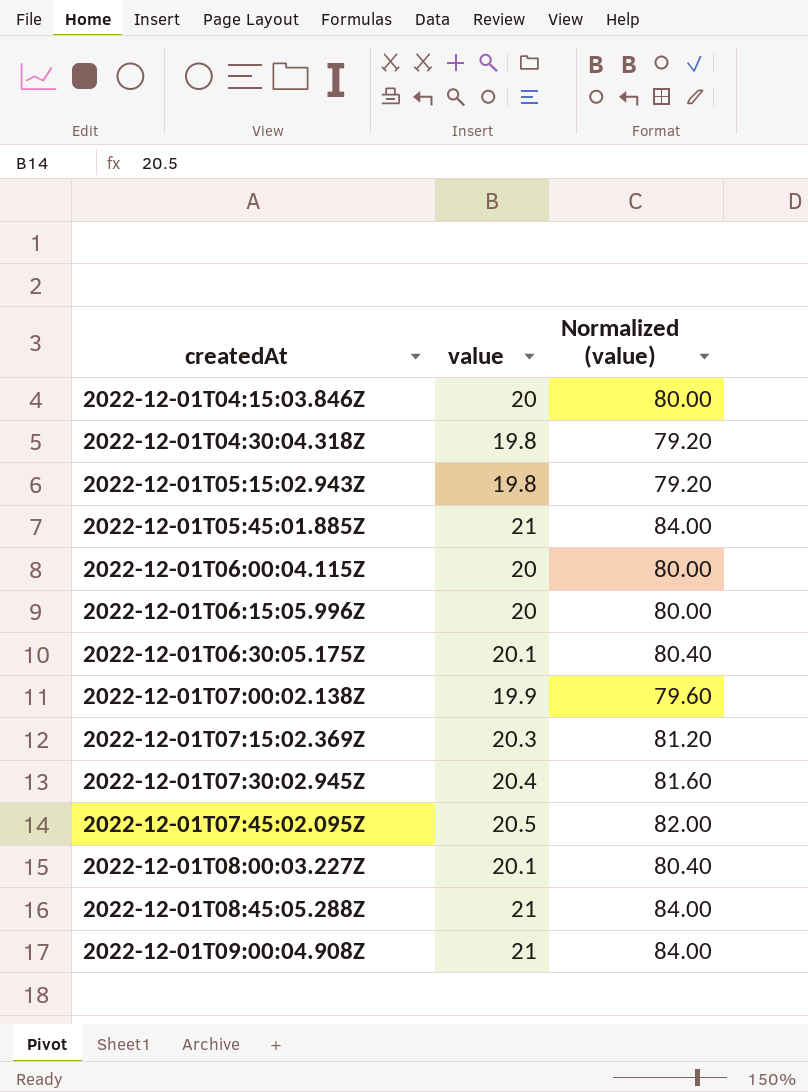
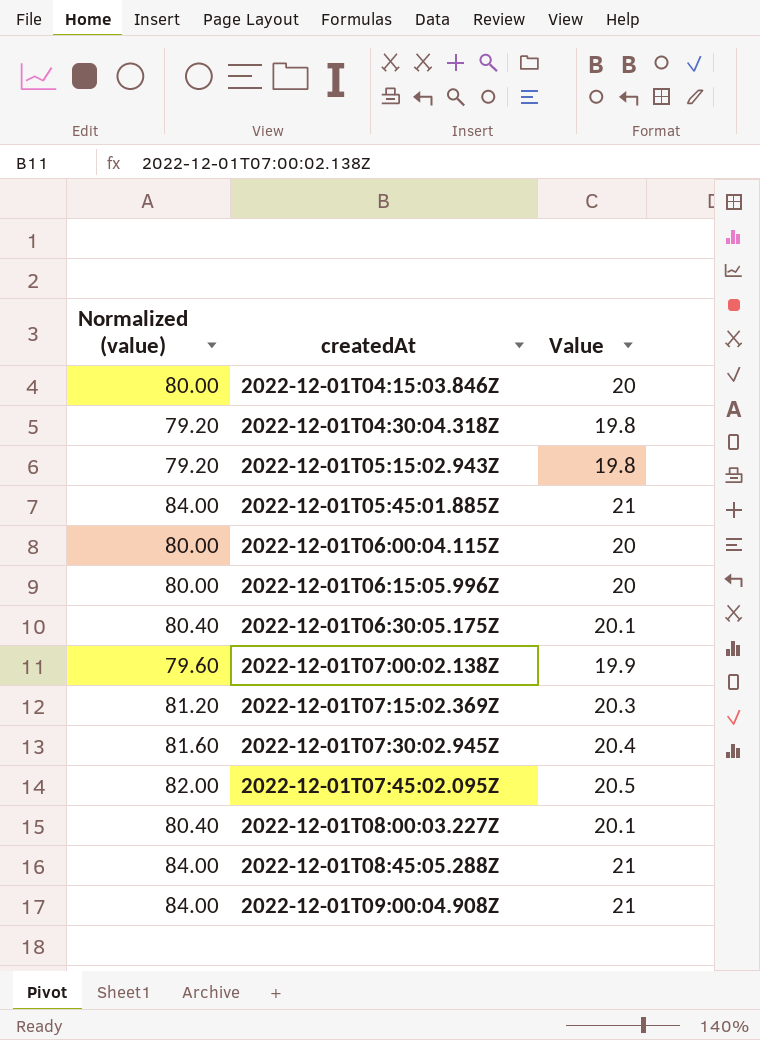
column Normalized (value) | position: 3 -> 1
column name: value -> Value

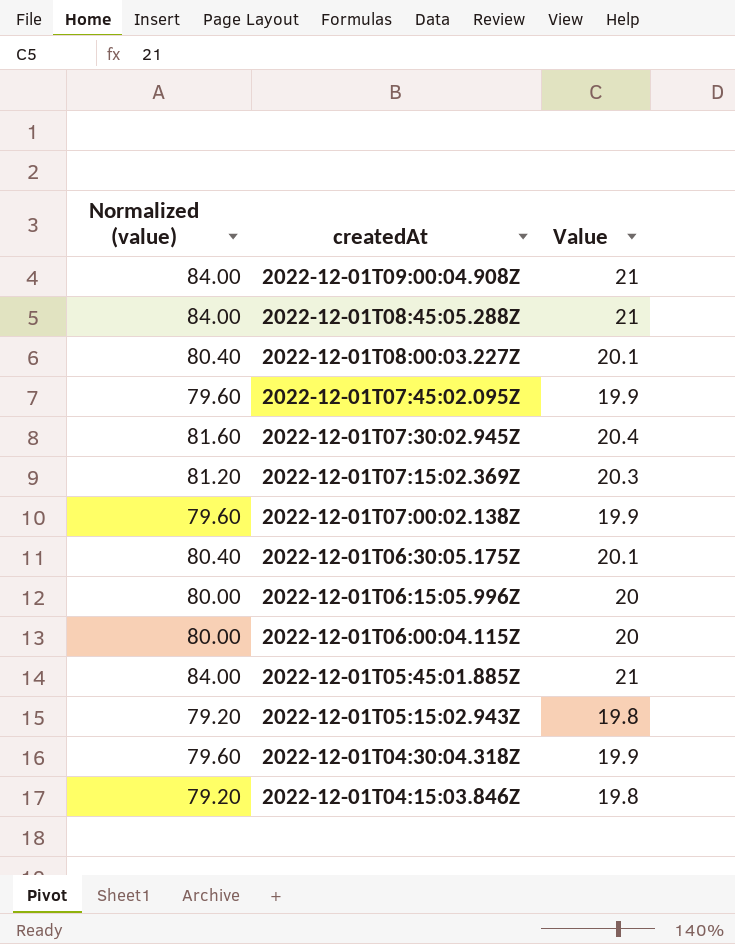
row order: createdAt ascending -> createdAt descending
2022-12-01T07:45:02.095Z | Normalized (value): 82.00 -> 79.60
2022-12-01T07:45:02.095Z | Value: 20.5 -> 19.9
2022-12-01T04:30:04.318Z | Normalized (value): 79.20 -> 79.60
2022-12-01T04:30:04.318Z | Value: 19.8 -> 19.9
2022-12-01T04:15:03.846Z | Normalized (value): 80.00 -> 79.20
2022-12-01T04:15:03.846Z | Value: 20 -> 19.8

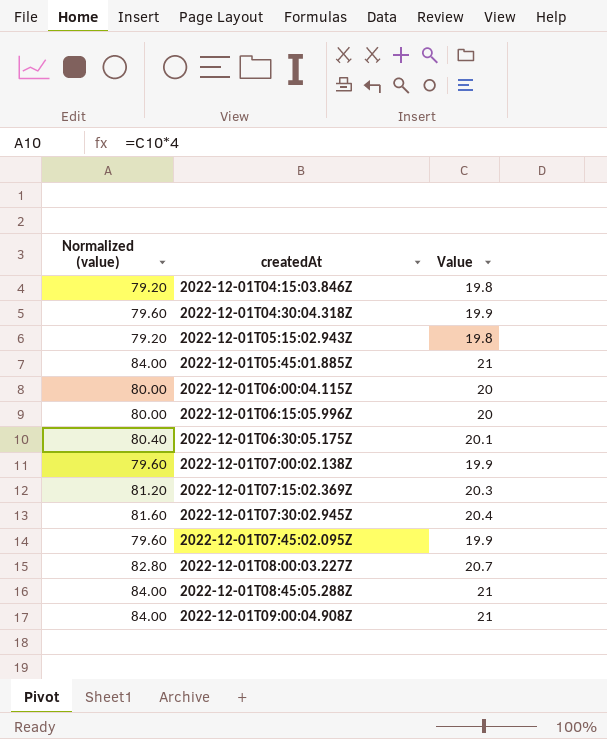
row order: createdAt descending -> createdAt ascending
2022-12-01T08:00:03.227Z | Normalized (value): 80.40 -> 82.80
2022-12-01T08:00:03.227Z | Value: 20.1 -> 20.7

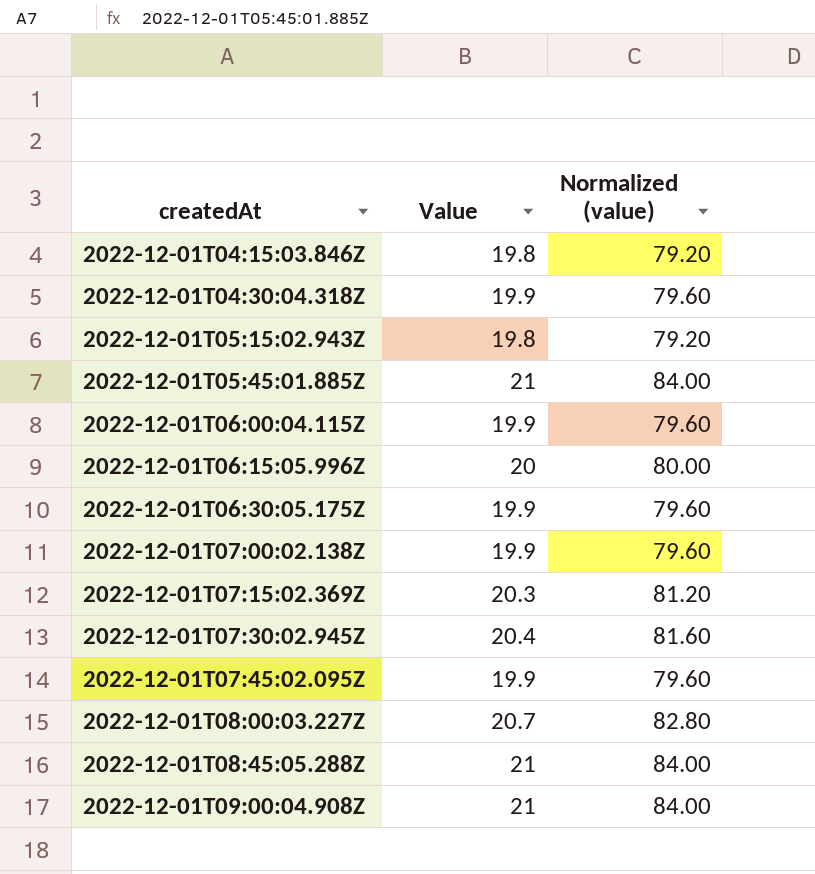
column Normalized (value) | position: 1 -> 3
2022-12-01T06:00:04.115Z | Value: 20 -> 19.9
2022-12-01T06:00:04.115Z | Normalized (value): 80.00 -> 79.60
2022-12-01T06:30:05.175Z | Value: 20.1 -> 19.9
2022-12-01T06:30:05.175Z | Normalized (value): 80.40 -> 79.60

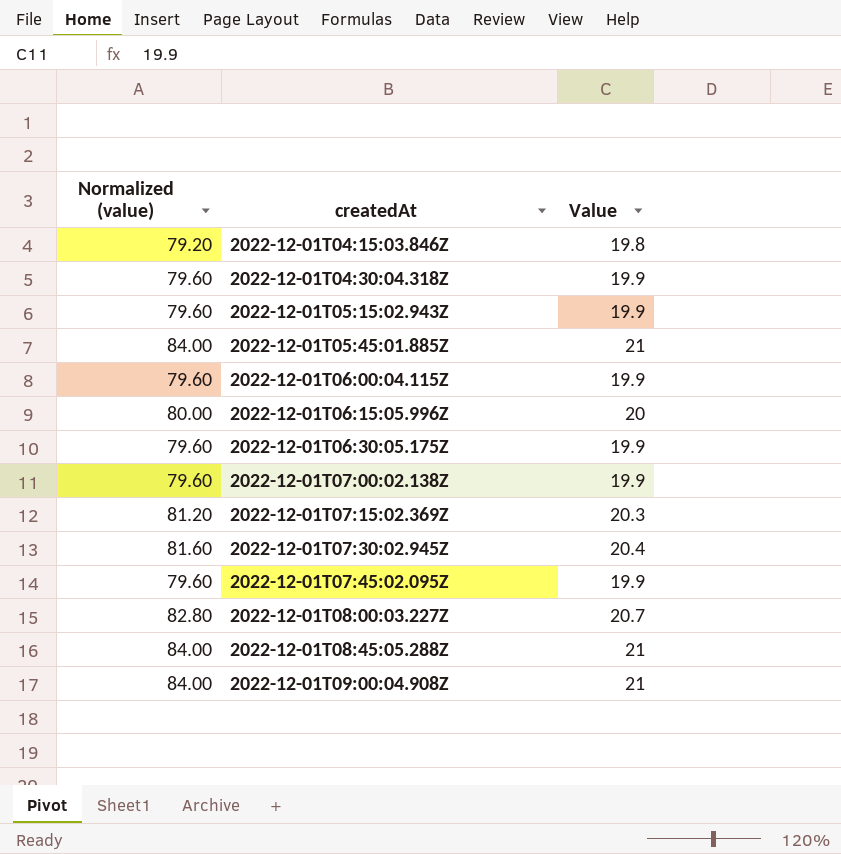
column Normalized (value) | position: 3 -> 1
2022-12-01T05:15:02.943Z | Normalized (value): 79.20 -> 79.60
2022-12-01T05:15:02.943Z | Value: 19.8 -> 19.9

